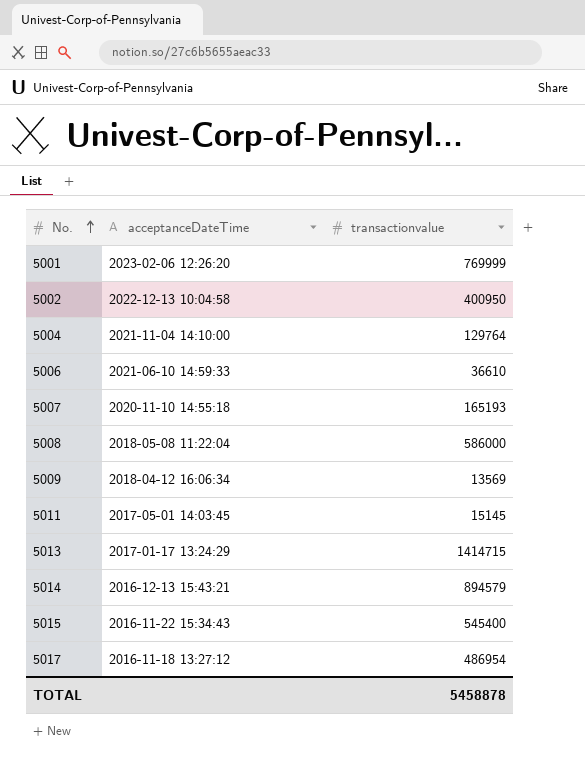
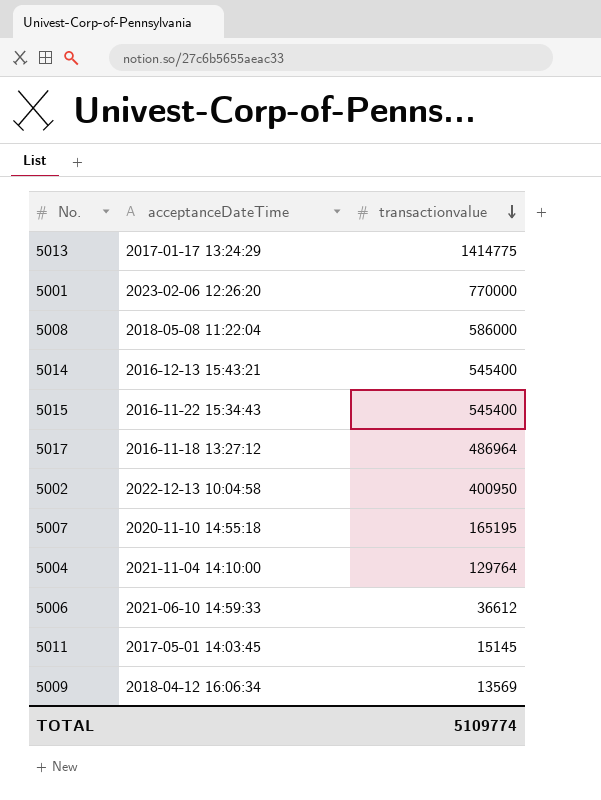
row order: No. ascending -> transactionvalue descending
5013 | transactionvalue: 1414715 -> 1414775
5001 | transactionvalue: 769999 -> 770000
5014 | transactionvalue: 894579 -> 545400
5017 | transactionvalue: 486954 -> 486964
5007 | transactionvalue: 165193 -> 165195
5006 | transactionvalue: 36610 -> 36612
TOTAL | transactionvalue: 5458878 -> 5109774

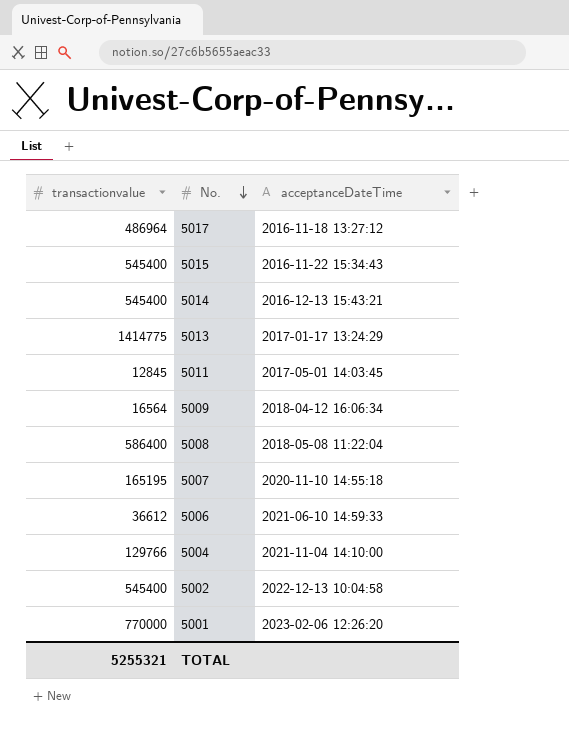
row order: transactionvalue descending -> No. descending
column transactionvalue | position: 3 -> 1
5011 | transactionvalue: 15145 -> 12845
5009 | transactionvalue: 13569 -> 16564
5008 | transactionvalue: 586000 -> 586400
5004 | transactionvalue: 129764 -> 129766
5002 | transactionvalue: 400950 -> 545400
TOTAL | transactionvalue: 5109774 -> 5255321

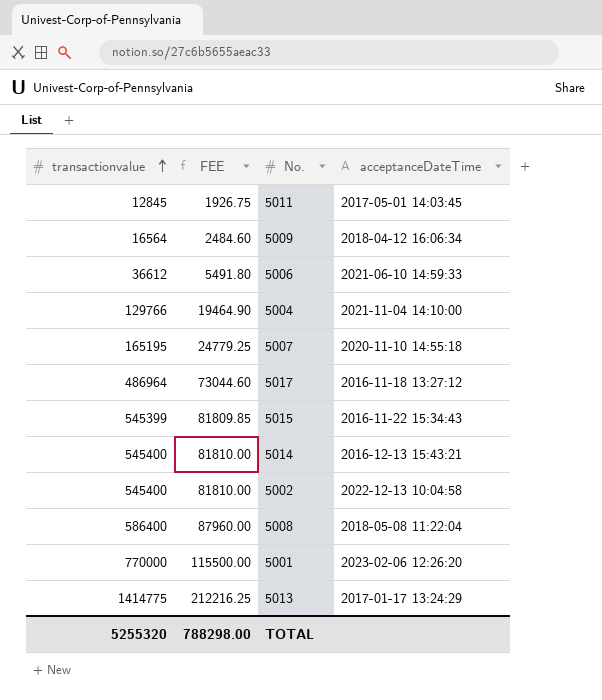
row order: No. descending -> transactionvalue ascending
column FEE | formula: none -> [transactionvalue] * 0.15
5015 | transactionvalue: 545400 -> 545399
TOTAL | transactionvalue: 5255321 -> 5255320

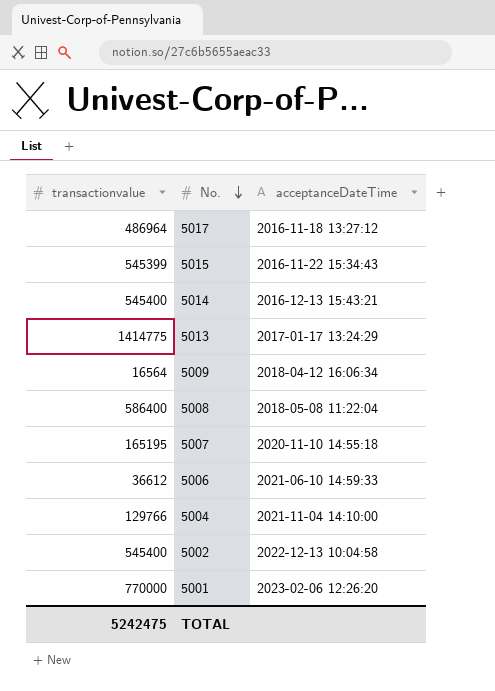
row order: transactionvalue ascending -> No. descending
column FEE | formula: [transactionvalue] * 0.15 -> none
row 5011: 12845 | 1926.75 | 2017-05-01 14:03:45 -> none
TOTAL | transactionvalue: 5255320 -> 5242475

